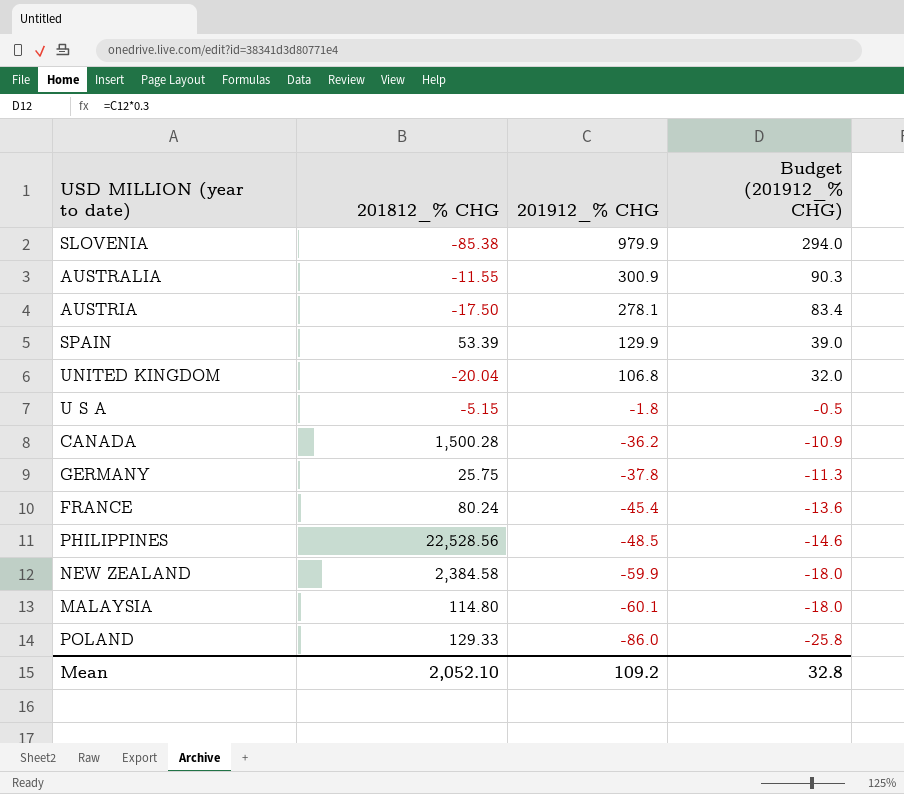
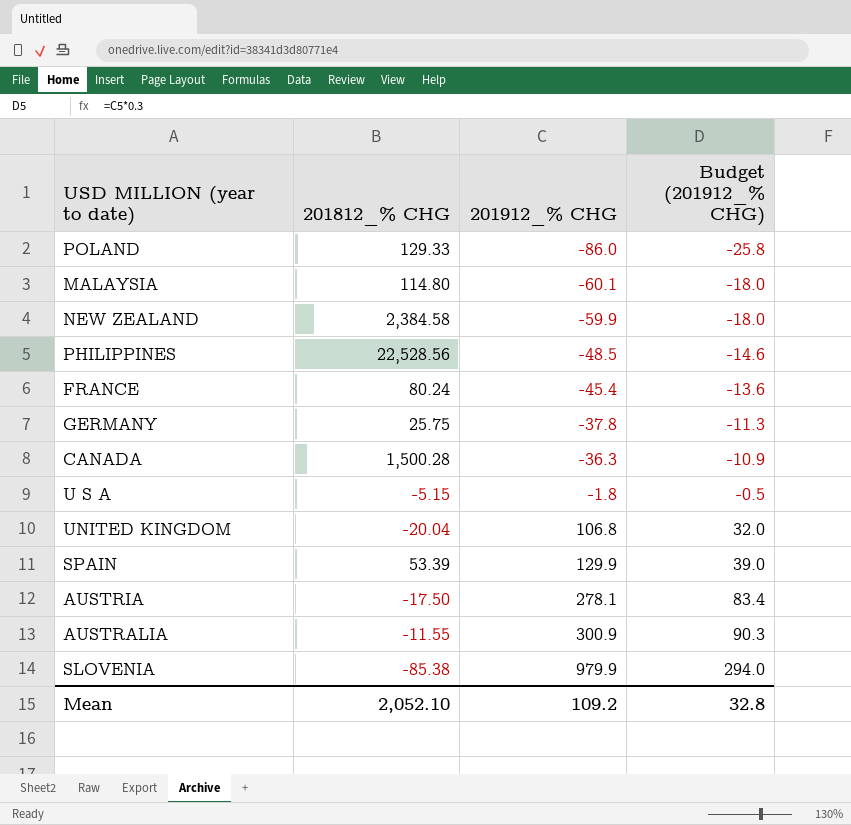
row order: 201912_% CHG descending -> 201912_% CHG ascending
CANADA | 201912_% CHG: -36.2 -> -36.3

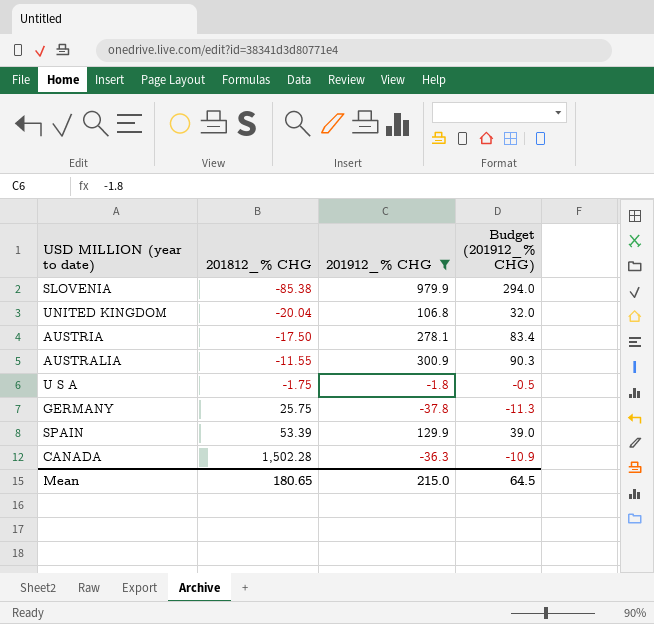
filter: none -> 201912_% CHG >= -37.8
row order: 201912_% CHG ascending -> 201812_% CHG ascending
U S A | 201812_% CHG: -5.15 -> -1.75
CANADA | 201812_% CHG: 1,500.28 -> 1,502.28
Mean | 201812_% CHG: 2,052.10 -> 180.65
Mean | 201912_% CHG: 109.2 -> 215.0
Mean | Budget (201912_% CHG): 32.8 -> 64.5

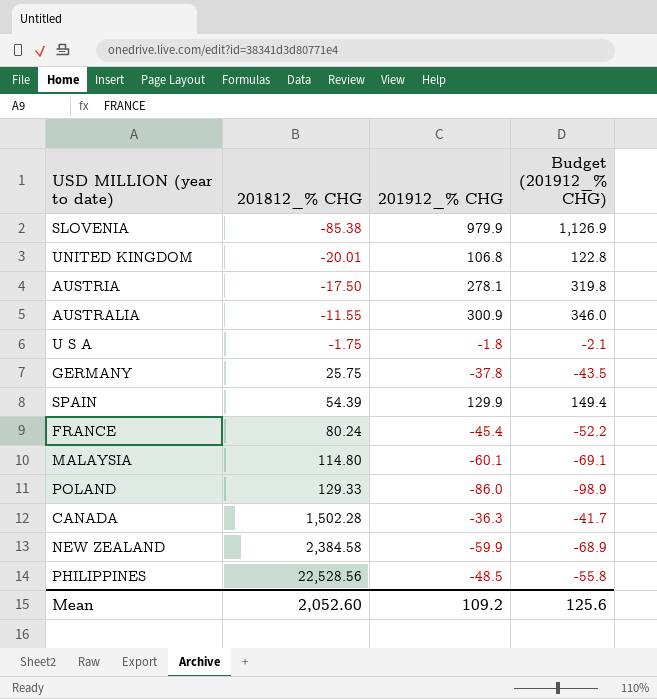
filter: 201912_% CHG >= -37.8 -> none
column Budget (201912_% CHG) | formula: [201912_% CHG] * 0.3 -> [201912_% CHG] * 1.15
UNITED KINGDOM | 201812_% CHG: -20.04 -> -20.01
SPAIN | 201812_% CHG: 53.39 -> 54.39
Mean | 201812_% CHG: 180.65 -> 2,052.60
Mean | 201912_% CHG: 215.0 -> 109.2
Mean | Budget (201912_% CHG): 64.5 -> 125.6

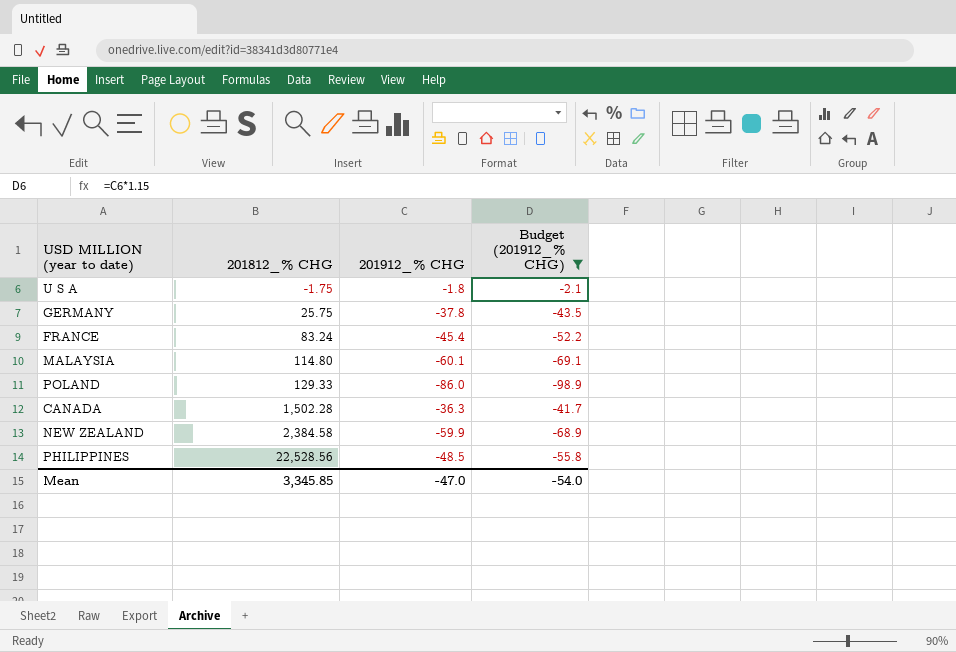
filter: none -> Budget (201912_% CHG) <= -2.1
FRANCE | 201812_% CHG: 80.24 -> 83.24
Mean | 201812_% CHG: 2,052.60 -> 3,345.85
Mean | 201912_% CHG: 109.2 -> -47.0
Mean | Budget (201912_% CHG): 125.6 -> -54.0

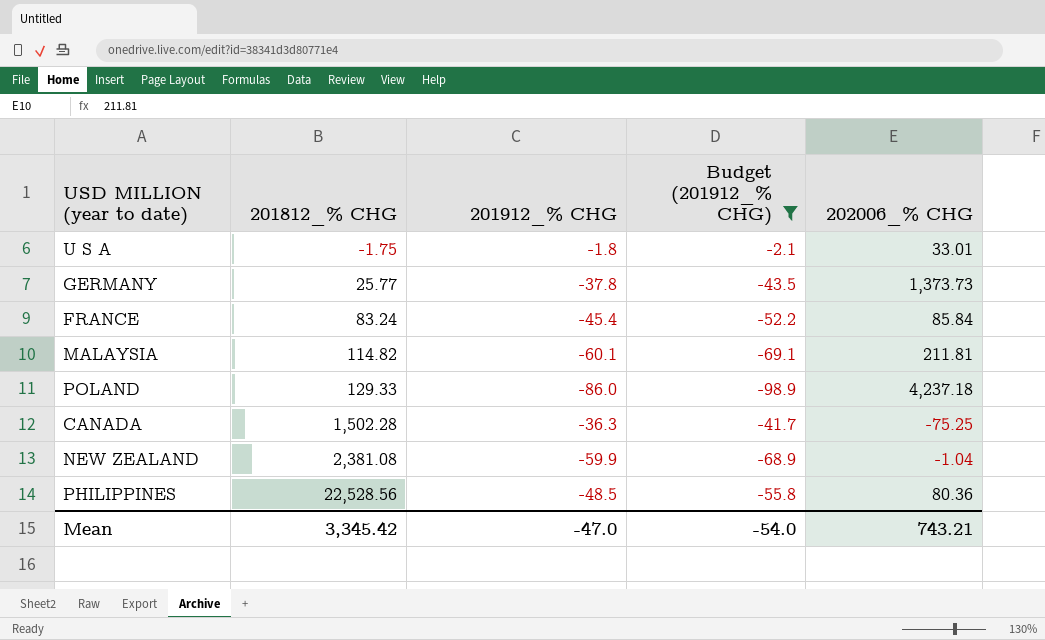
column 202006_% CHG | position: none -> 5
GERMANY | 201812_% CHG: 25.75 -> 25.77
MALAYSIA | 201812_% CHG: 114.80 -> 114.82
NEW ZEALAND | 201812_% CHG: 2,384.58 -> 2,381.08
Mean | 201812_% CHG: 3,345.85 -> 3,345.42

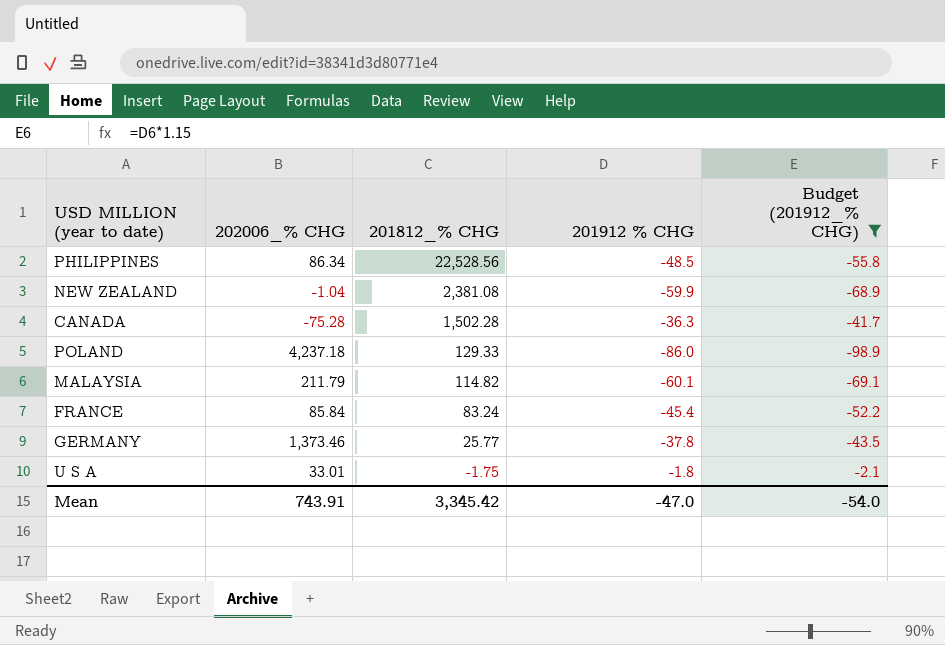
row order: 201812_% CHG ascending -> 201812_% CHG descending
column 202006_% CHG | position: 5 -> 2
column name: 201912_% CHG -> 201912 % CHG
PHILIPPINES | 202006_% CHG: 80.36 -> 86.34
CANADA | 202006_% CHG: -75.25 -> -75.28
MALAYSIA | 202006_% CHG: 211.81 -> 211.79
GERMANY | 202006_% CHG: 1,373.73 -> 1,373.46
Mean | 202006_% CHG: 743.21 -> 743.91

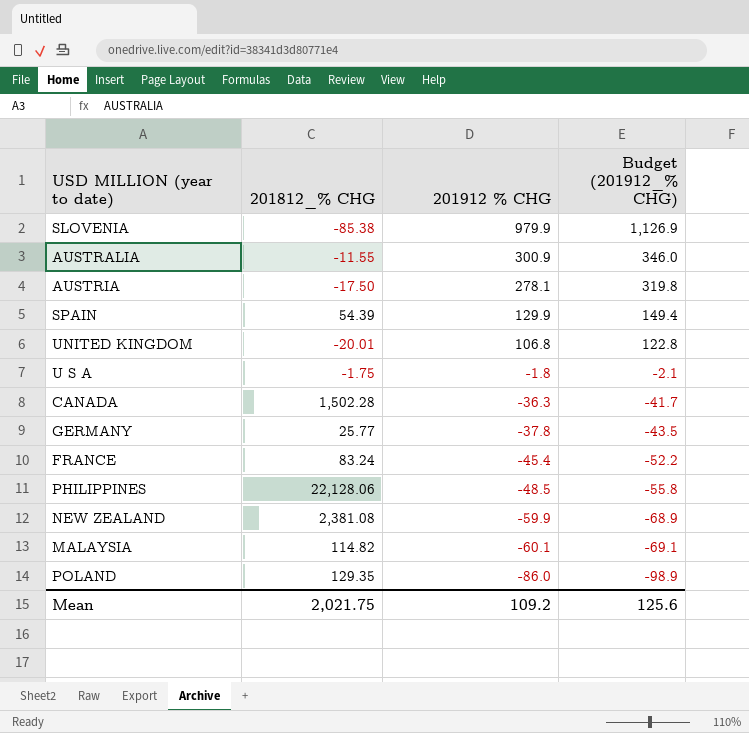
filter: Budget (201912_% CHG) <= -2.1 -> none
row order: 201812_% CHG descending -> 201912 % CHG descending
column 202006_% CHG | position: 2 -> none
PHILIPPINES | 201812_% CHG: 22,528.56 -> 22,128.06
POLAND | 201812_% CHG: 129.33 -> 129.35
Mean | 201812_% CHG: 3,345.42 -> 2,021.75
Mean | 201912 % CHG: -47.0 -> 109.2
Mean | Budget (201912_% CHG): -54.0 -> 125.6

